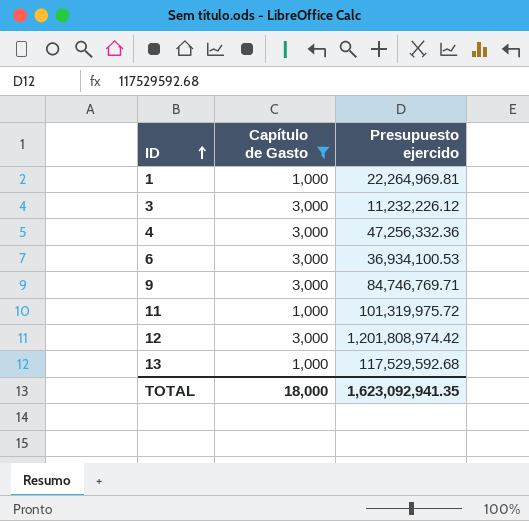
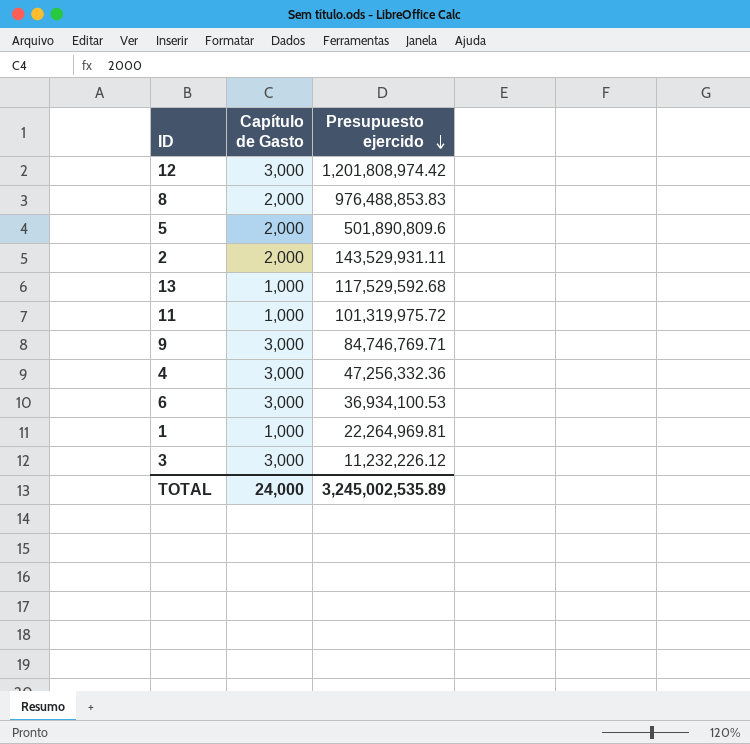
filter: Capítulo de Gasto != 2,000 -> none
row order: ID ascending -> Presupuesto ejercido descending
TOTAL | Capítulo de Gasto: 18,000 -> 24,000
TOTAL | Presupuesto ejercido: 1,623,092,941.35 -> 3,245,002,535.89

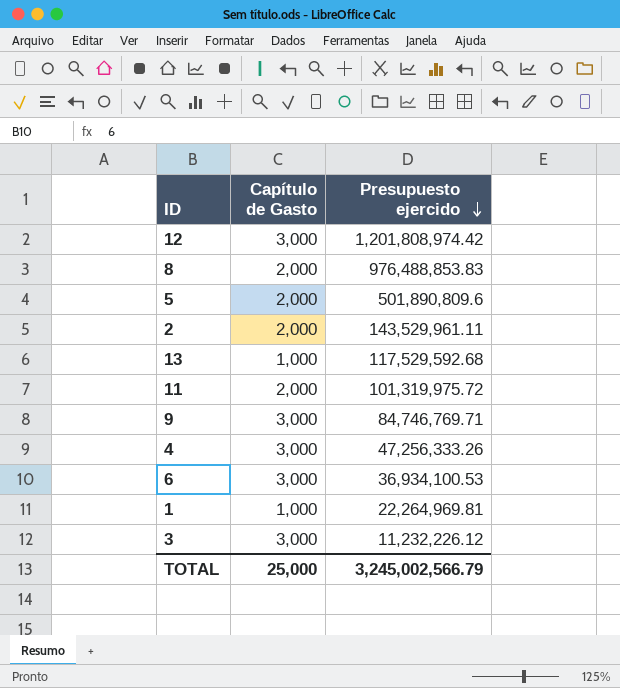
2 | Presupuesto ejercido: 143,529,931.11 -> 143,529,961.11
11 | Capítulo de Gasto: 1,000 -> 2,000
4 | Presupuesto ejercido: 47,256,332.36 -> 47,256,333.26
TOTAL | Capítulo de Gasto: 24,000 -> 25,000
TOTAL | Presupuesto ejercido: 3,245,002,535.89 -> 3,245,002,566.79

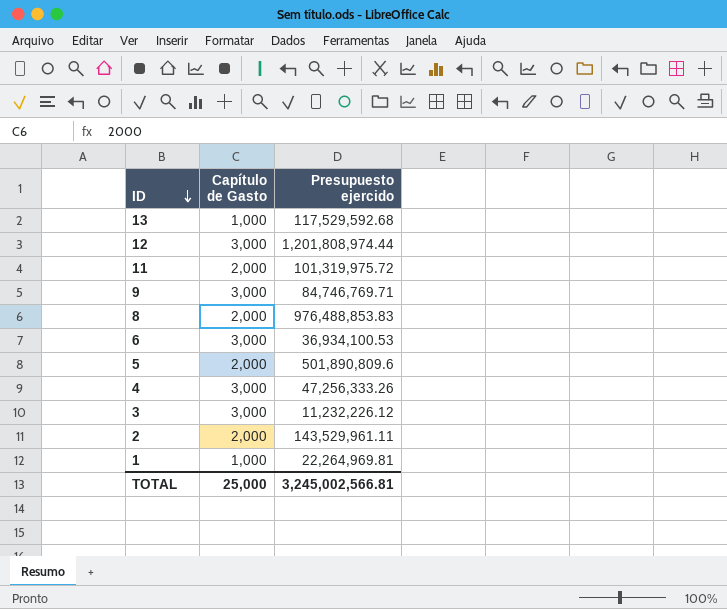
row order: Presupuesto ejercido descending -> ID descending
12 | Presupuesto ejercido: 1,201,808,974.42 -> 1,201,808,974.44
TOTAL | Presupuesto ejercido: 3,245,002,566.79 -> 3,245,002,566.81

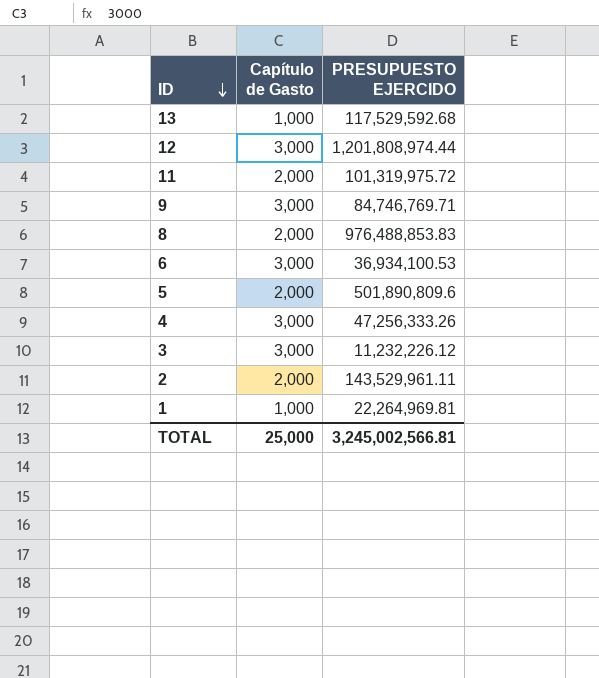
column name: Presupuesto ejercido -> PRESUPUESTO EJERCIDO

